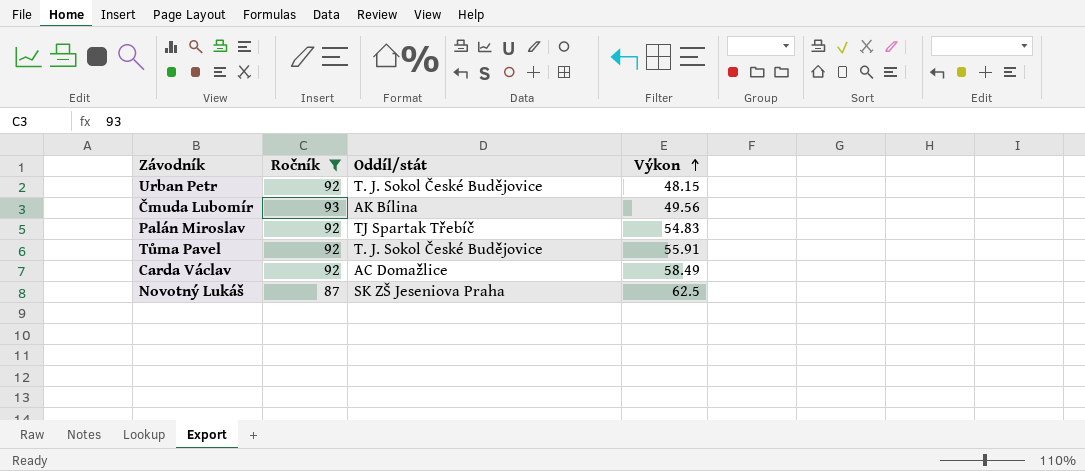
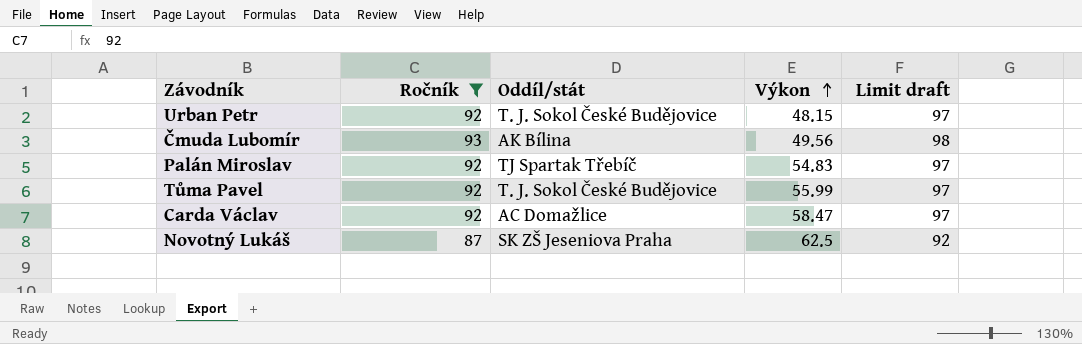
column Limit draft | formula: none -> [Ročník] + 5
Tůma Pavel | Výkon: 55.91 -> 55.99
Carda Václav | Výkon: 58.49 -> 58.47

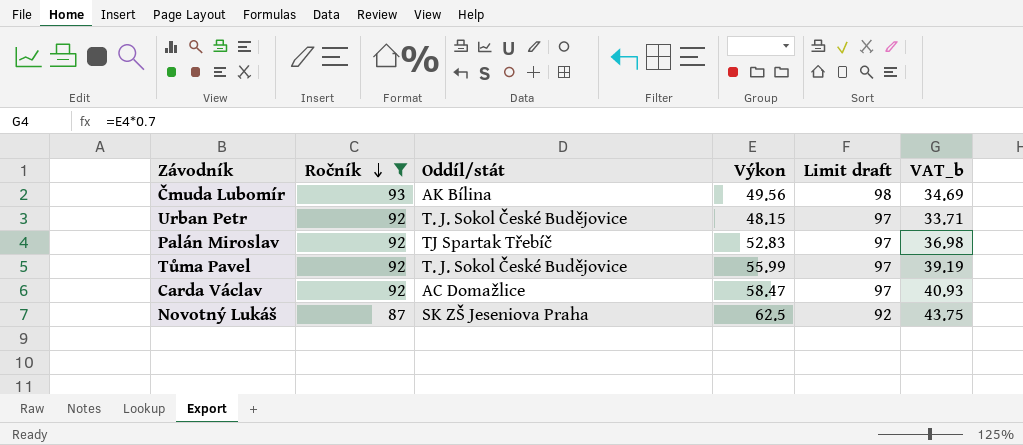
row order: Výkon ascending -> Ročník descending
column VAT_b | formula: none -> [Výkon] * 0.7
Palán Miroslav | Výkon: 54.83 -> 52.83

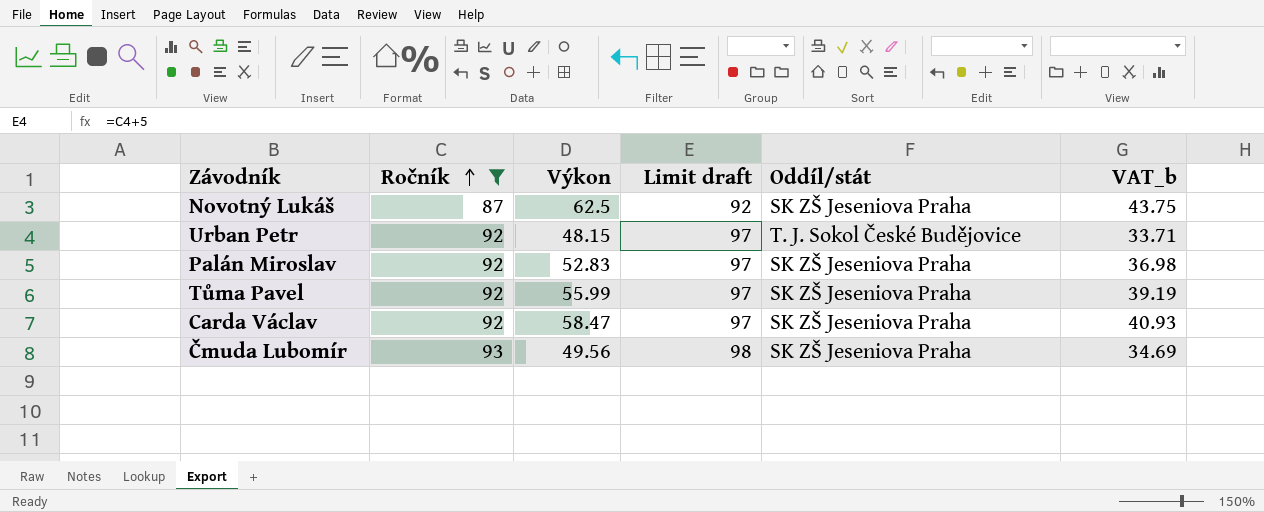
row order: Ročník descending -> Ročník ascending
column Oddíl/stát | position: 3 -> 5
Palán Miroslav | Oddíl/stát: TJ Spartak Třebíč -> SK ZŠ Jeseniova Praha
Tůma Pavel | Oddíl/stát: T. J. Sokol České Budějovice -> SK ZŠ Jeseniova Praha
Carda Václav | Oddíl/stát: AC Domažlice -> SK ZŠ Jeseniova Praha
Čmuda Lubomír | Oddíl/stát: AK Bílina -> SK ZŠ Jeseniova Praha

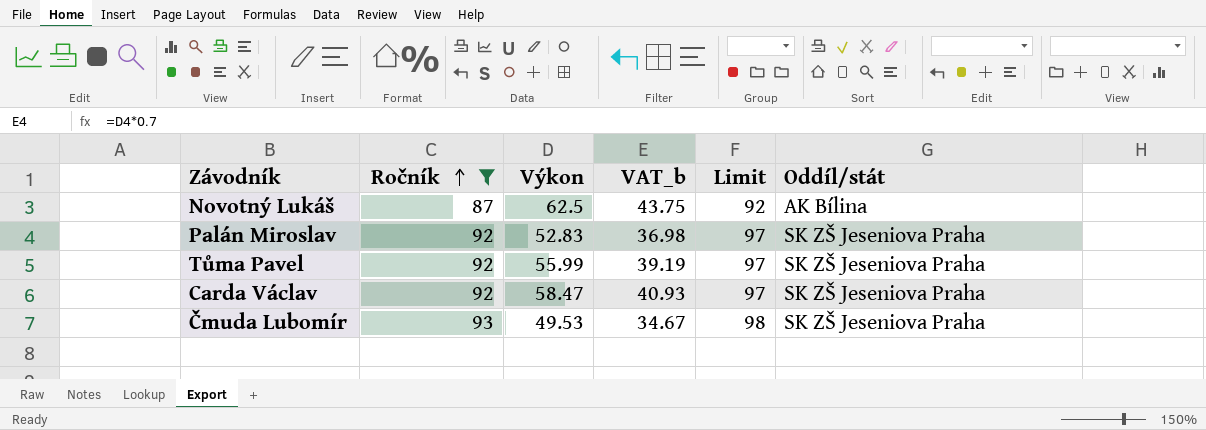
column VAT_b | position: 6 -> 4
column name: Limit draft -> Limit
row Urban Petr: 92 | 48.15 | 97 | T. J. Sokol České Budějovice | 33.71 -> none
Novotný Lukáš | Oddíl/stát: SK ZŠ Jeseniova Praha -> AK Bílina
Čmuda Lubomír | Výkon: 49.56 -> 49.53
Čmuda Lubomír | VAT_b: 34.69 -> 34.67

